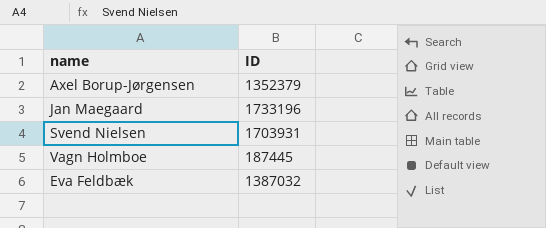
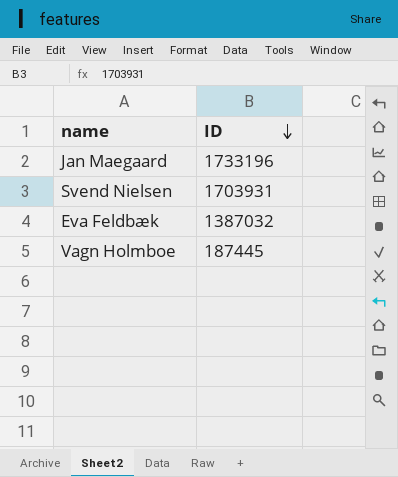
row order: none -> ID descending
row Axel Borup-Jørgensen: 1352379 -> none

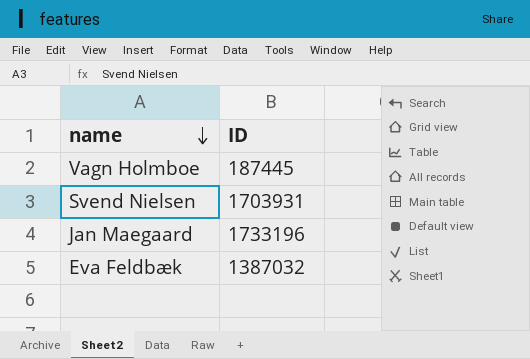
row order: ID descending -> name descending

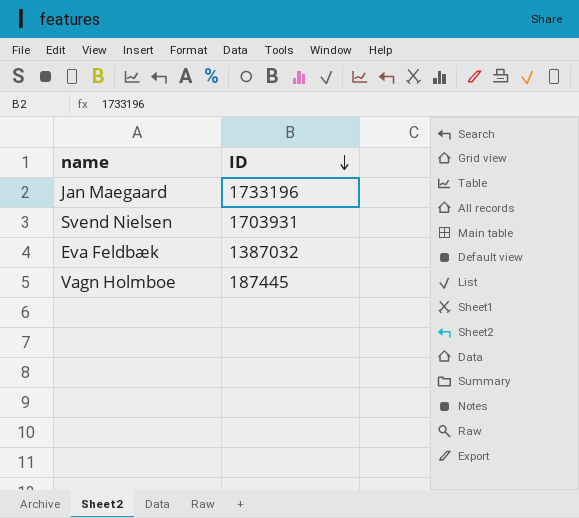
row order: name descending -> ID descending

